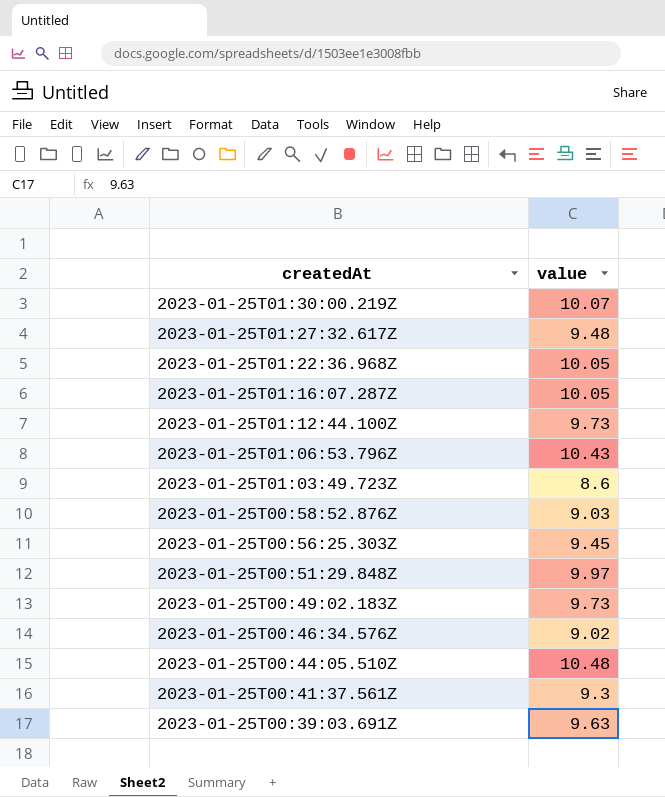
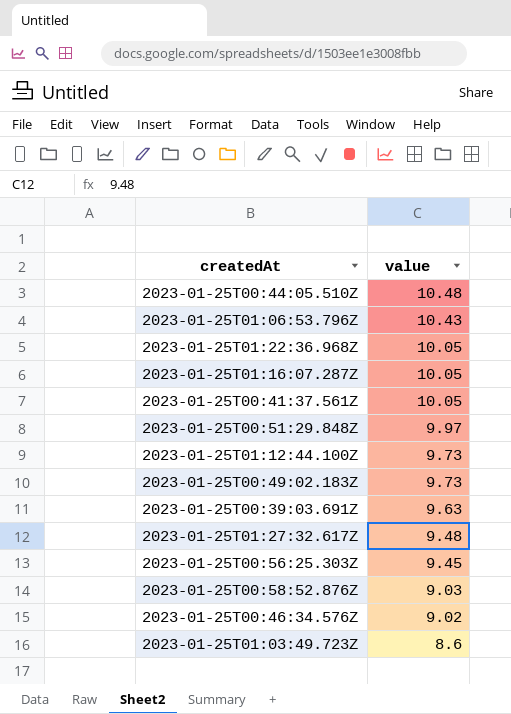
row order: createdAt descending -> value descending
row 2023-01-25T01:30:00.219Z: 10.07 -> none
2023-01-25T00:41:37.561Z | value: 9.3 -> 10.05

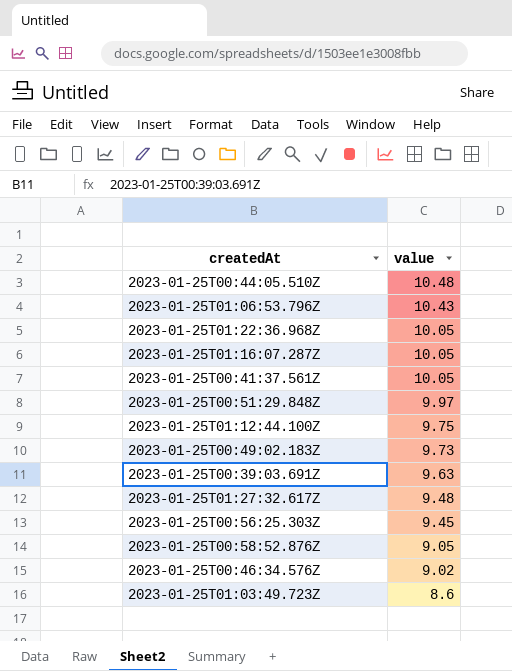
2023-01-25T01:12:44.100Z | value: 9.73 -> 9.75
2023-01-25T00:58:52.876Z | value: 9.03 -> 9.05

